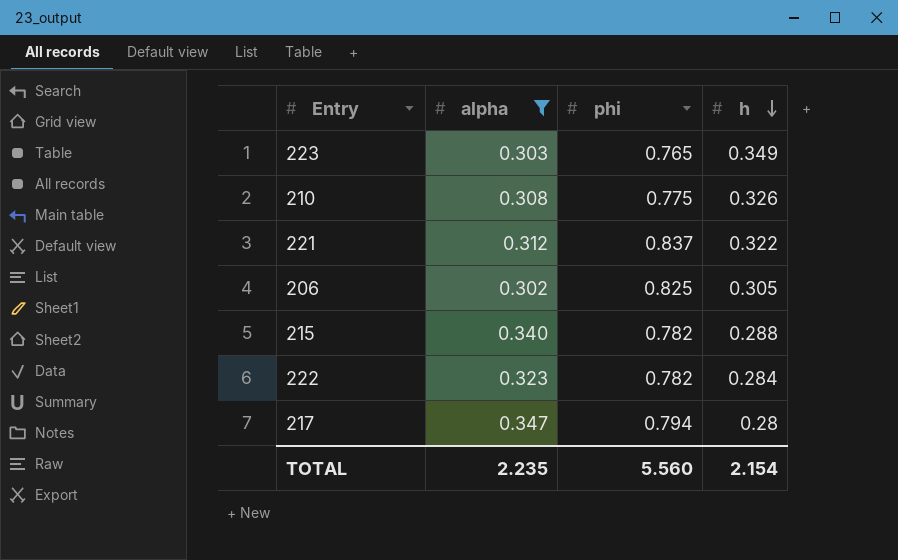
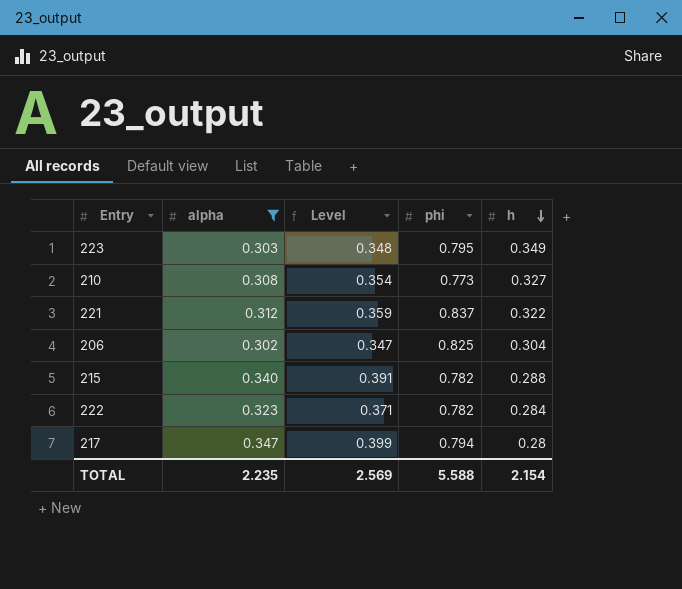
column Level | formula: none -> [alpha] * 1.15
223 | phi: 0.765 -> 0.795
210 | phi: 0.775 -> 0.773
210 | h: 0.326 -> 0.327
206 | h: 0.305 -> 0.304
TOTAL | phi: 5.560 -> 5.588

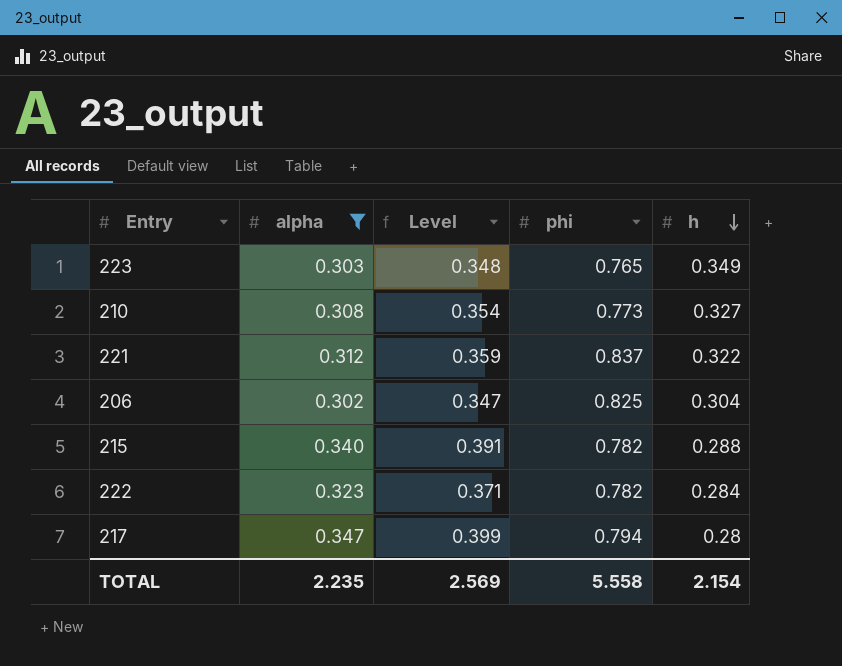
223 | phi: 0.795 -> 0.765
TOTAL | phi: 5.588 -> 5.558

